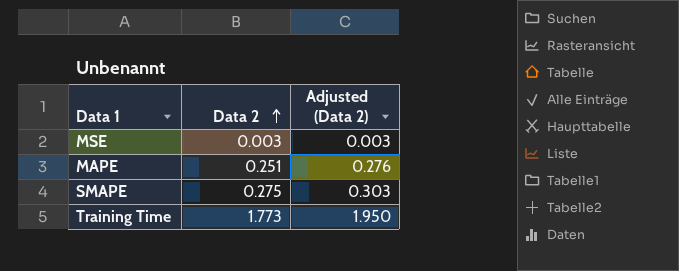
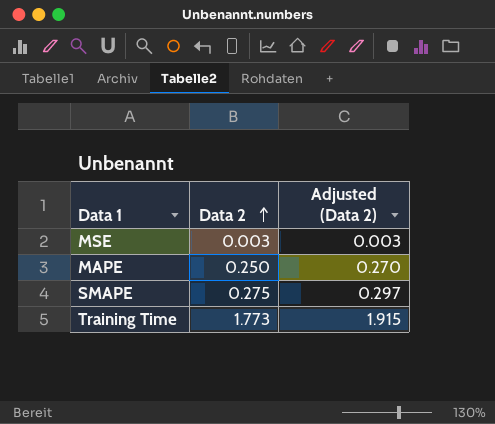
column Adjusted (Data 2) | formula: [Data 2] * 1.1 -> [Data 2] * 1.08
MAPE | Data 2: 0.251 -> 0.250

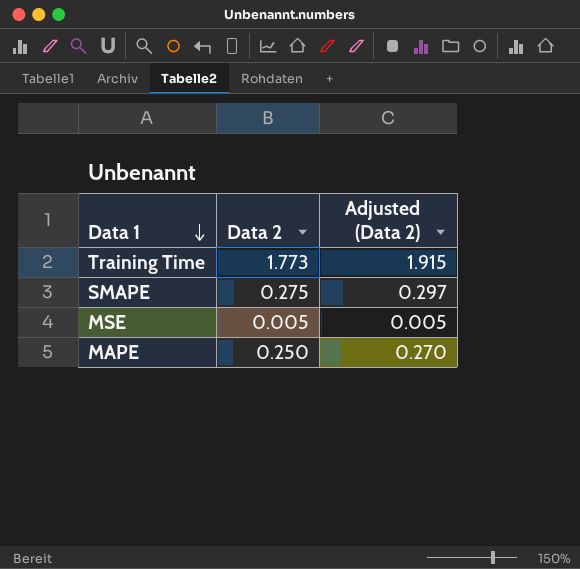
row order: Data 2 ascending -> Data 1 descending
MSE | Data 2: 0.003 -> 0.005
MSE | Adjusted (Data 2): 0.003 -> 0.005

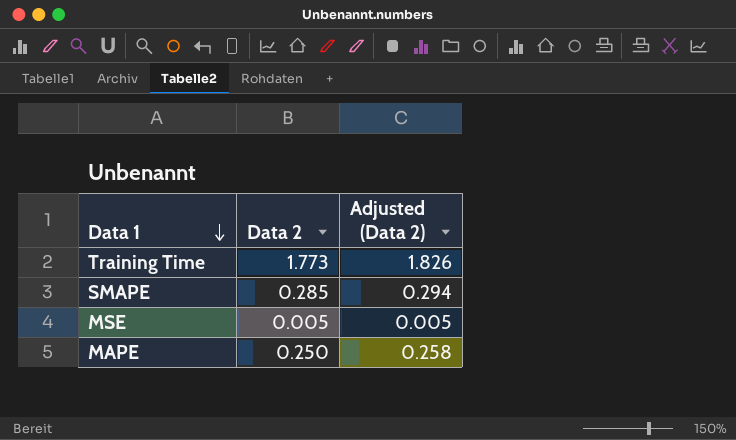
column Adjusted (Data 2) | formula: [Data 2] * 1.08 -> [Data 2] * 1.03
SMAPE | Data 2: 0.275 -> 0.285

